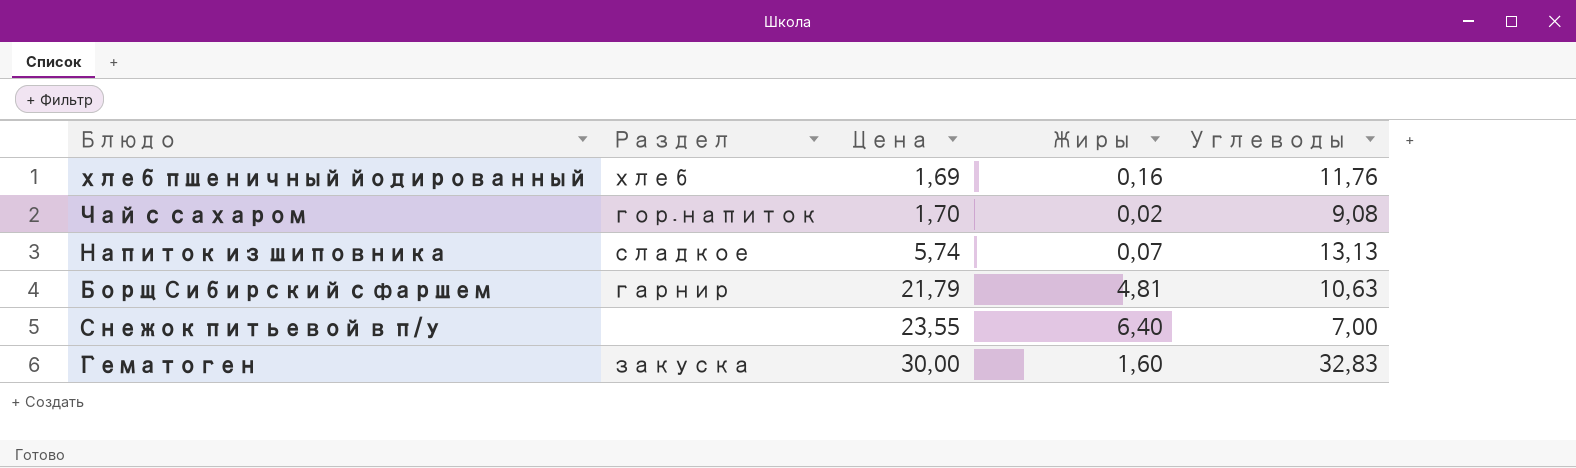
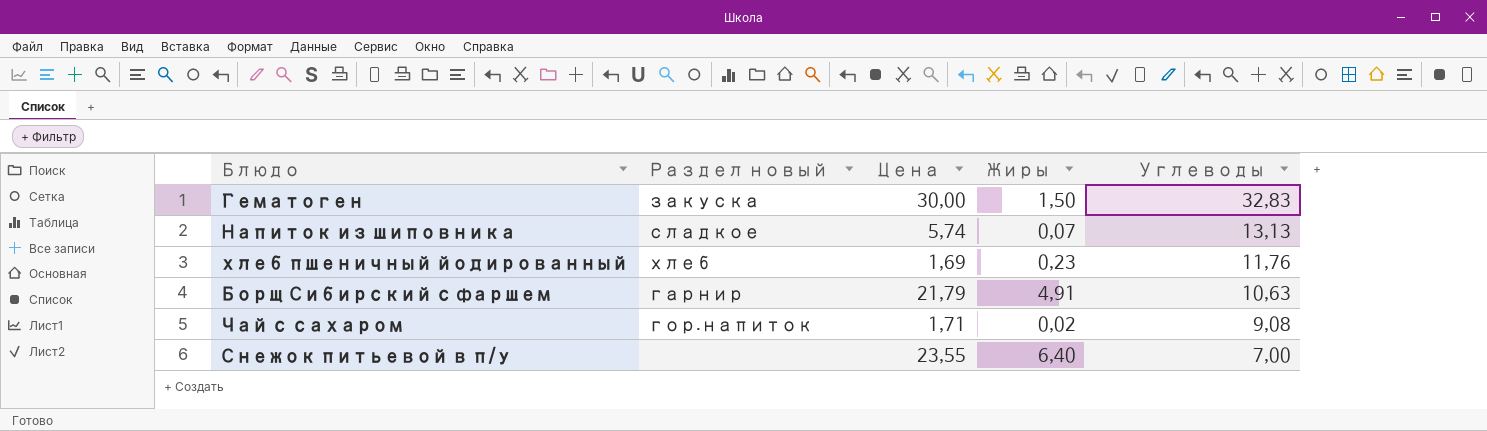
row order: Цена ascending -> Углеводы descending
column name: Раздел -> Раздел новый
Гематоген | Жиры: 1,60 -> 1,50
хлеб пшеничный йодированный | Жиры: 0,16 -> 0,23
Борщ Сибирский с фаршем | Жиры: 4,81 -> 4,91
Чай с сахаром | Цена: 1,70 -> 1,71

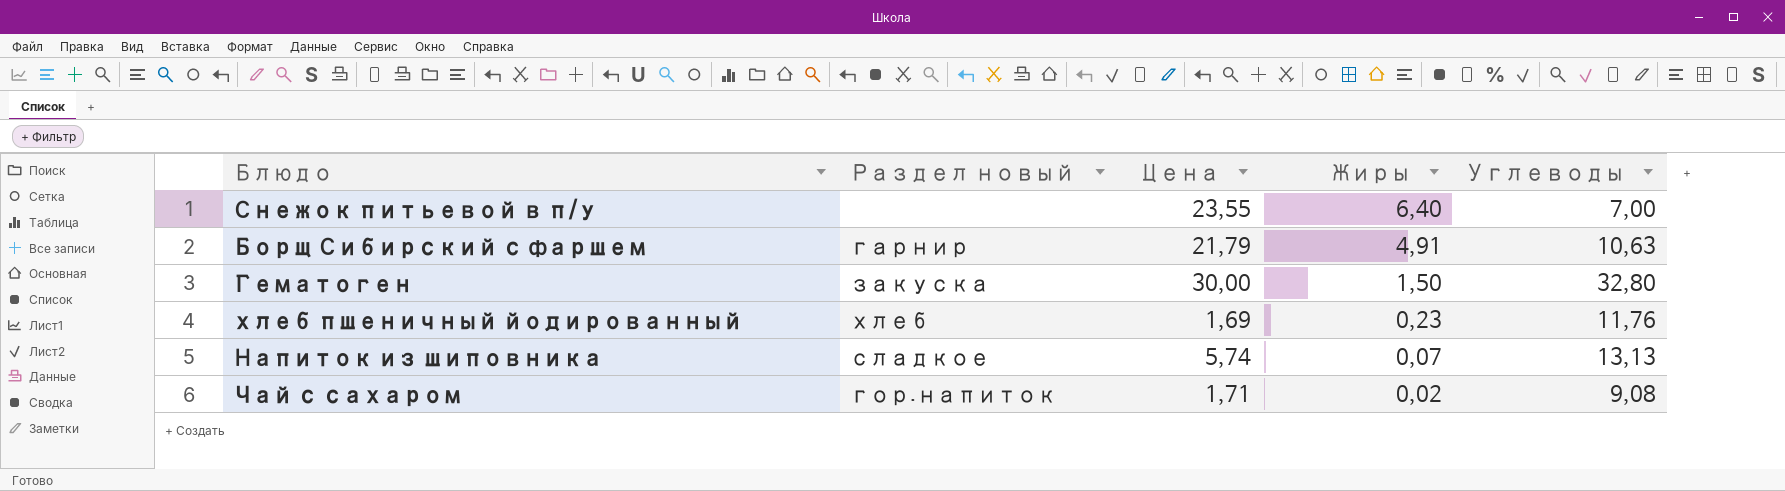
row order: Углеводы descending -> Жиры descending
Гематоген | Углеводы: 32,83 -> 32,80

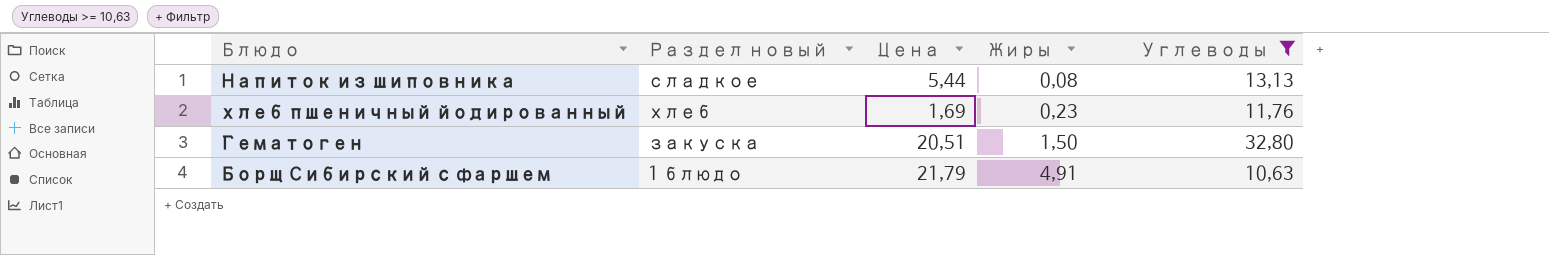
filter: none -> Углеводы >= 10,63
row order: Жиры descending -> Жиры ascending
Напиток из шиповника | Цена: 5,74 -> 5,44
Напиток из шиповника | Жиры: 0,07 -> 0,08
Гематоген | Цена: 30,00 -> 20,51
Борщ Сибирский с фаршем | Раздел новый: гарнир -> 1 блюдо

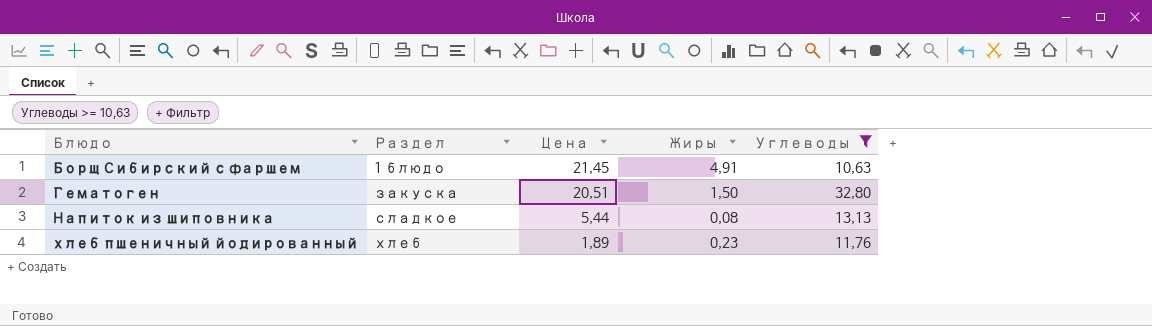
row order: Жиры ascending -> Блюдо ascending
column name: Раздел новый -> Раздел
Борщ Сибирский с фаршем | Цена: 21,79 -> 21,45
хлеб пшеничный йодированный | Цена: 1,69 -> 1,89

